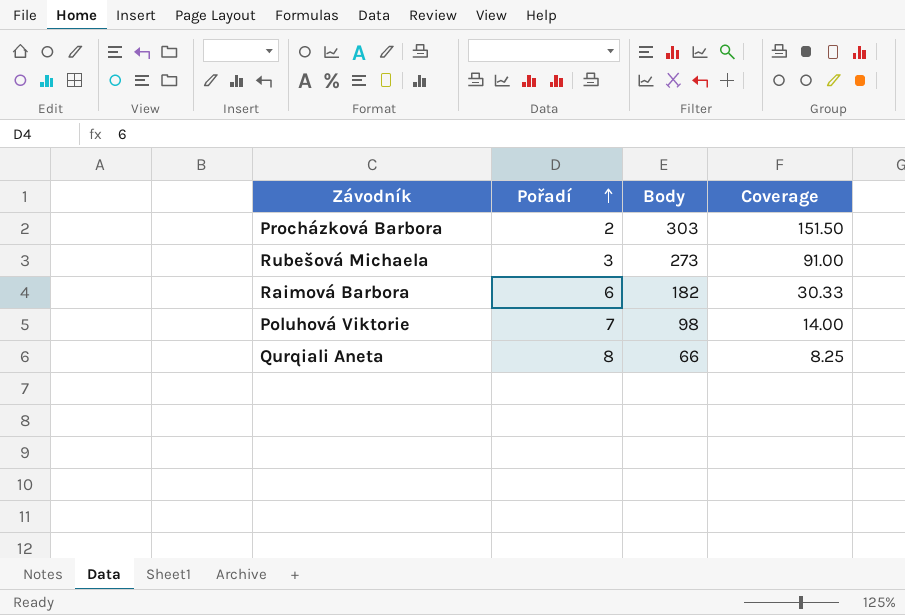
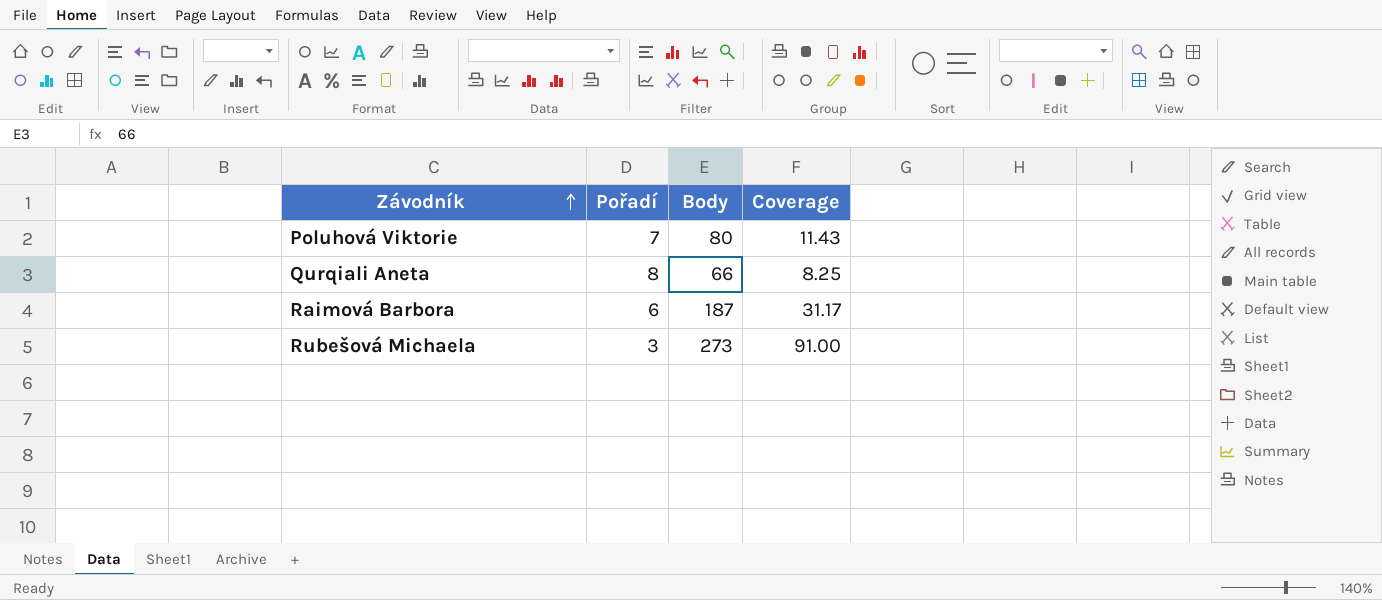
row order: Pořadí ascending -> Závodník ascending
row Procházková Barbora: 2 | 303 | 151.50 -> none
Poluhová Viktorie | Body: 98 -> 80
Poluhová Viktorie | Coverage: 14.00 -> 11.43
Raimová Barbora | Body: 182 -> 187
Raimová Barbora | Coverage: 30.33 -> 31.17

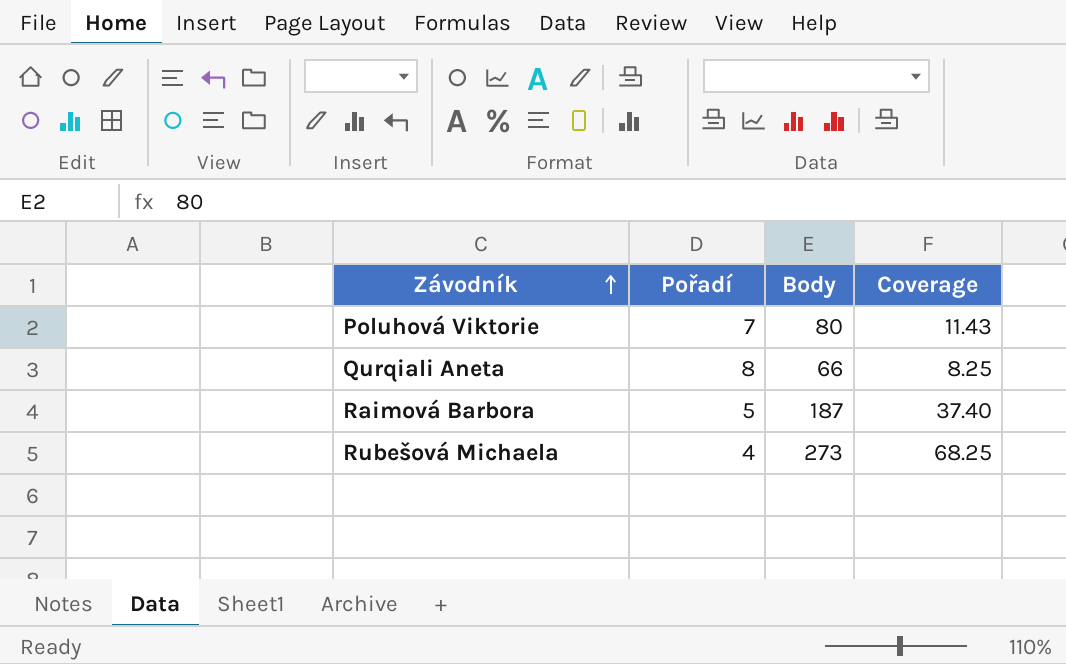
Raimová Barbora | Pořadí: 6 -> 5
Raimová Barbora | Coverage: 31.17 -> 37.40
Rubešová Michaela | Pořadí: 3 -> 4
Rubešová Michaela | Coverage: 91.00 -> 68.25

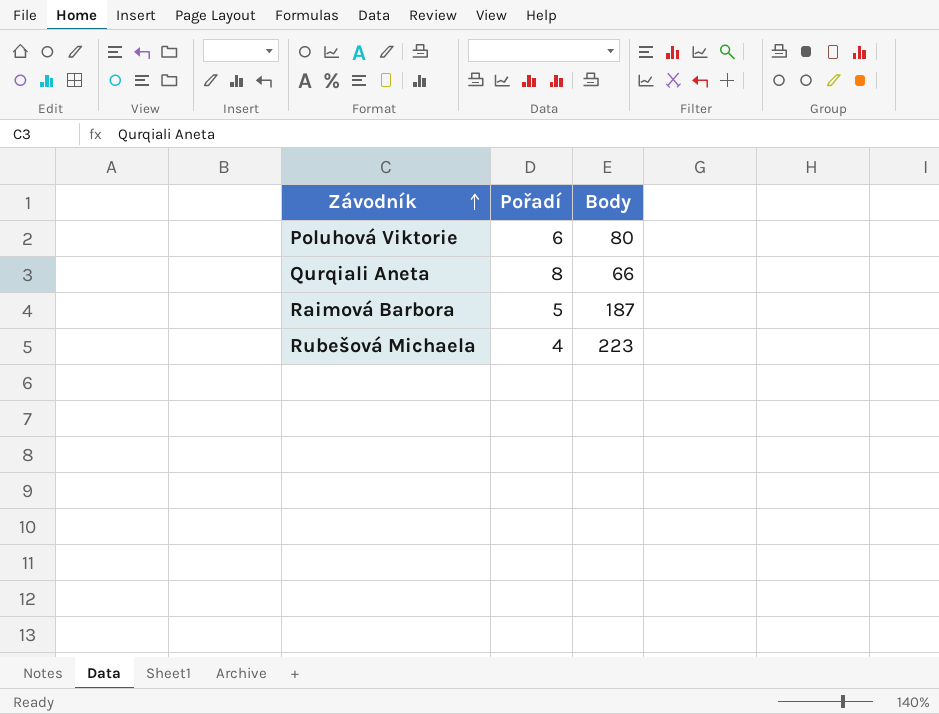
column Coverage | formula: [Body] / [Pořadí] -> none
Poluhová Viktorie | Pořadí: 7 -> 6
Rubešová Michaela | Body: 273 -> 223

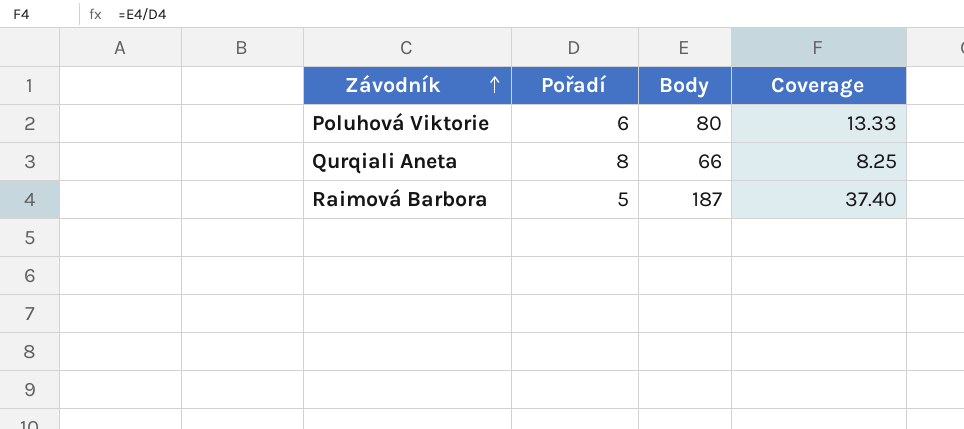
column Coverage | formula: none -> [Body] / [Pořadí]
row Rubešová Michaela: 4 | 223 -> none

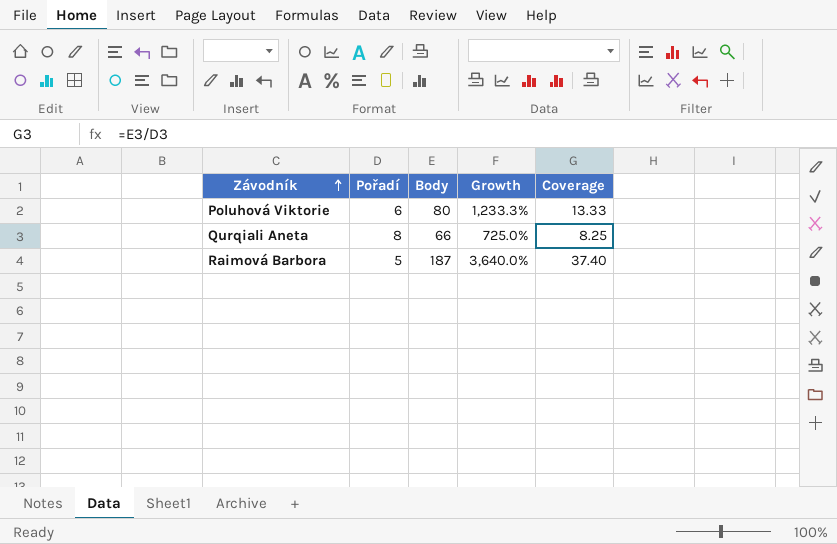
column Growth | formula: none -> ([Body] - [Pořadí]) / [Pořadí]

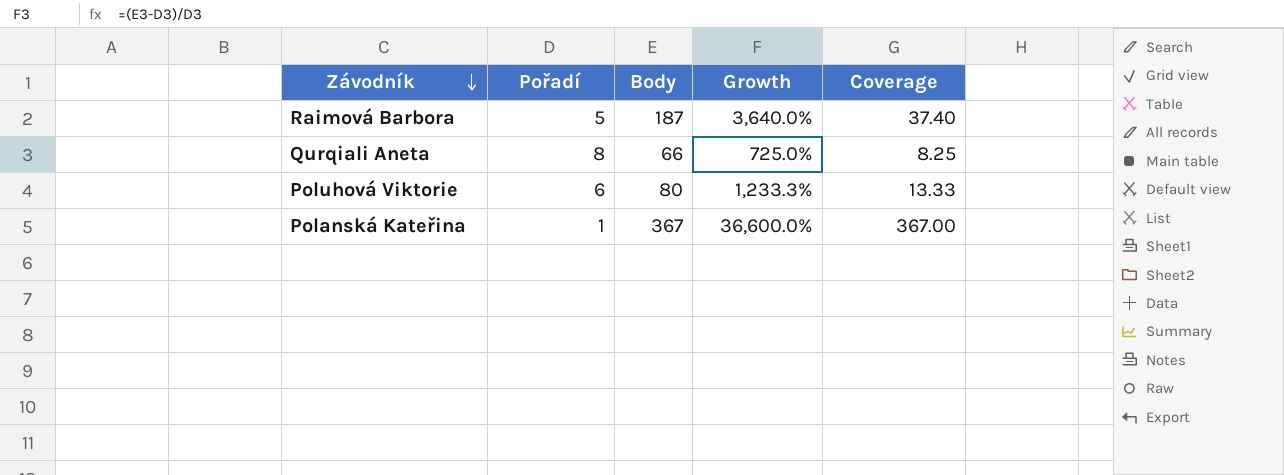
row order: Závodník ascending -> Závodník descending
row Polanská Kateřina: none -> 1 | 367 | 36,600.0% | 367.00

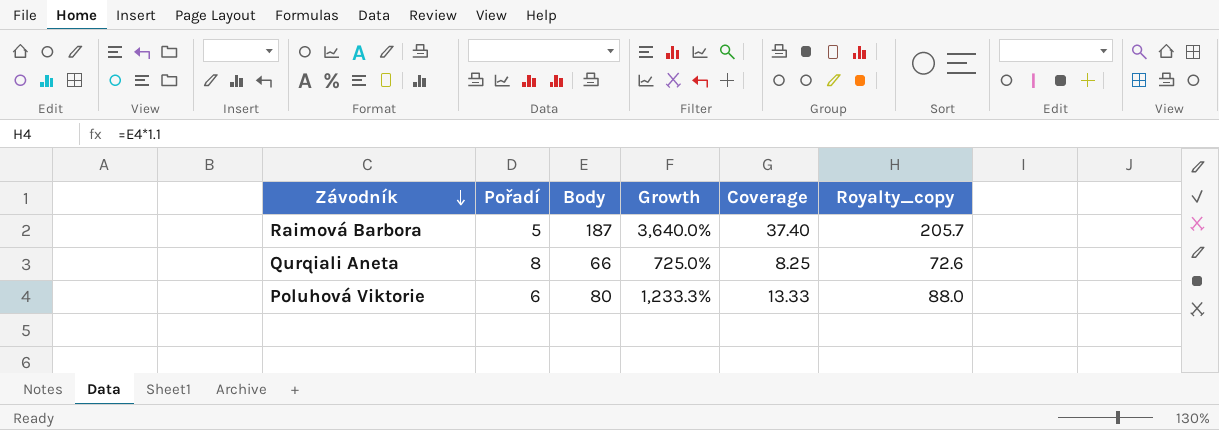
column Royalty_copy | formula: none -> [Body] * 1.1
row Polanská Kateřina: 1 | 367 | 36,600.0% | 367.00 -> none

